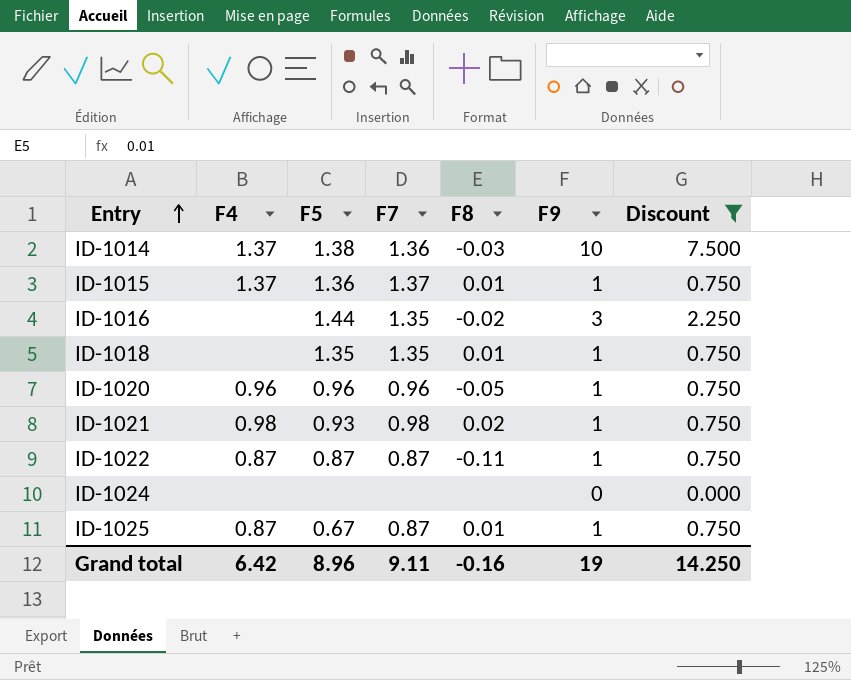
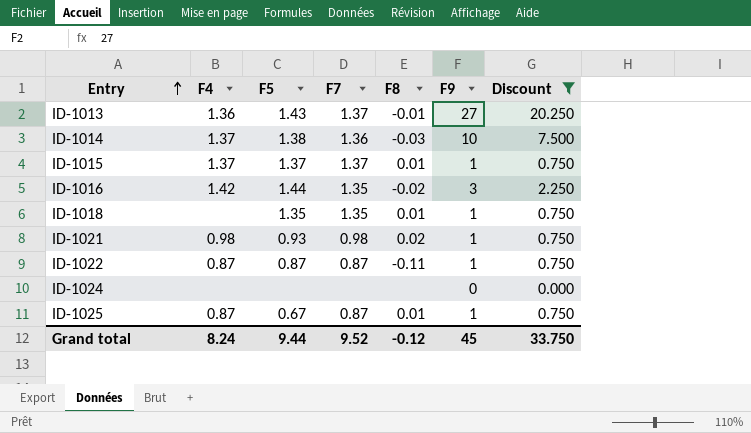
row ID-1020: 0.96 | 0.96 | 0.96 | -0.05 | 1 | 0.750 -> none
row ID-1013: none -> 1.36 | 1.43 | 1.37 | -0.01 | 27 | 20.250
ID-1015 | F5: 1.36 -> 1.37
ID-1016 | F4: none -> 1.42
Grand total | F4: 6.42 -> 8.24
Grand total | F5: 8.96 -> 9.44
Grand total | F7: 9.11 -> 9.52
Grand total | F8: -0.16 -> -0.12
Grand total | F9: 19 -> 45
Grand total | Discount: 14.250 -> 33.750

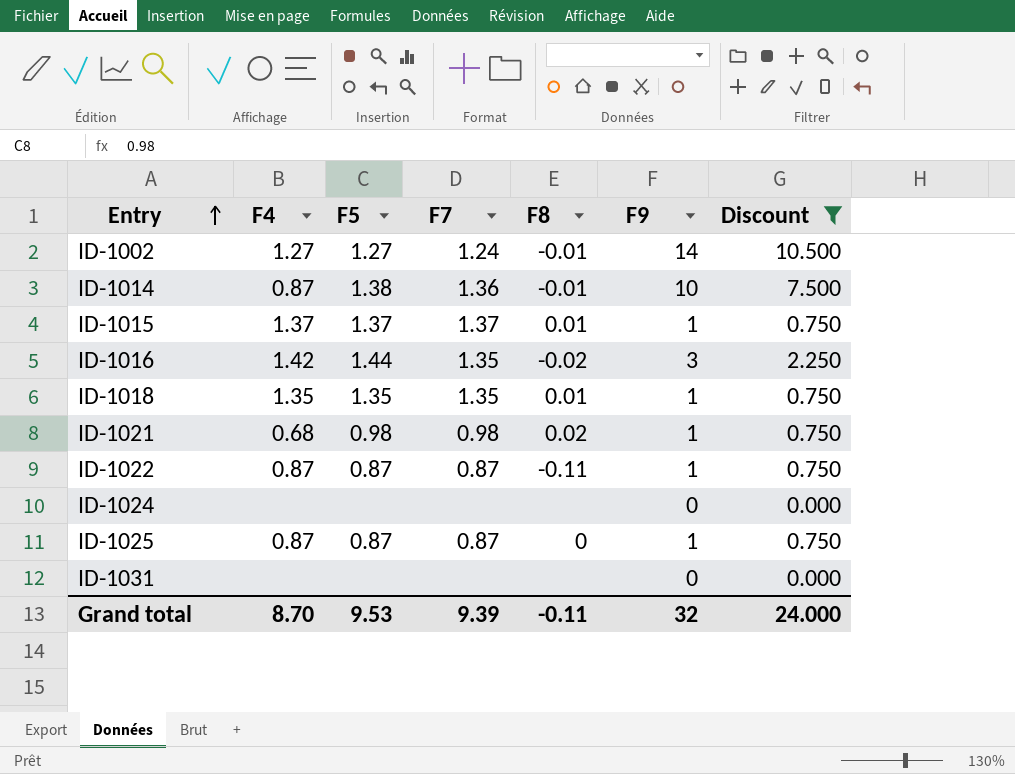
row ID-1013: 1.36 | 1.43 | 1.37 | -0.01 | 27 | 20.250 -> none
row ID-1002: none -> 1.27 | 1.27 | 1.24 | -0.01 | 14 | 10.500
ID-1014 | F4: 1.37 -> 0.87
ID-1014 | F8: -0.03 -> -0.01
ID-1018 | F4: none -> 1.35
ID-1021 | F4: 0.98 -> 0.68
ID-1021 | F5: 0.93 -> 0.98
ID-1025 | F5: 0.67 -> 0.87
ID-1025 | F8: 0.01 -> 0
row ID-1031: none -> none | none | none | none | 0 | 0.000
Grand total | F4: 8.24 -> 8.70
Grand total | F5: 9.44 -> 9.53
Grand total | F7: 9.52 -> 9.39
Grand total | F8: -0.12 -> -0.11
Grand total | F9: 45 -> 32
Grand total | Discount: 33.750 -> 24.000

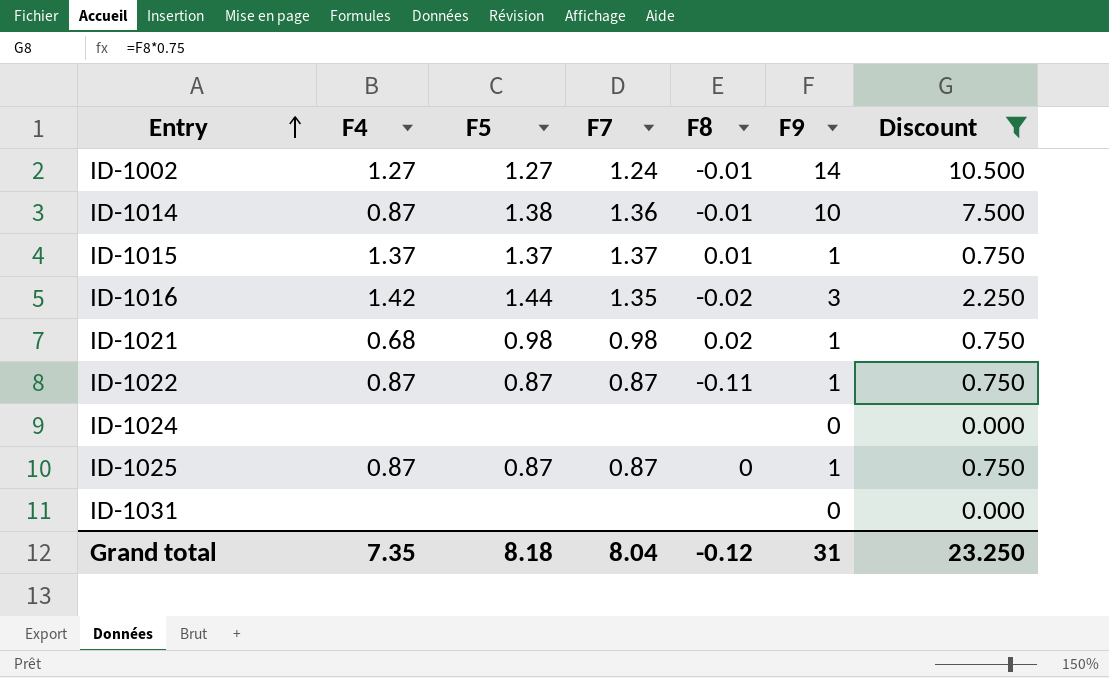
row ID-1018: 1.35 | 1.35 | 1.35 | 0.01 | 1 | 0.750 -> none
Grand total | F4: 8.70 -> 7.35
Grand total | F5: 9.53 -> 8.18
Grand total | F7: 9.39 -> 8.04
Grand total | F8: -0.11 -> -0.12
Grand total | F9: 32 -> 31
Grand total | Discount: 24.000 -> 23.250

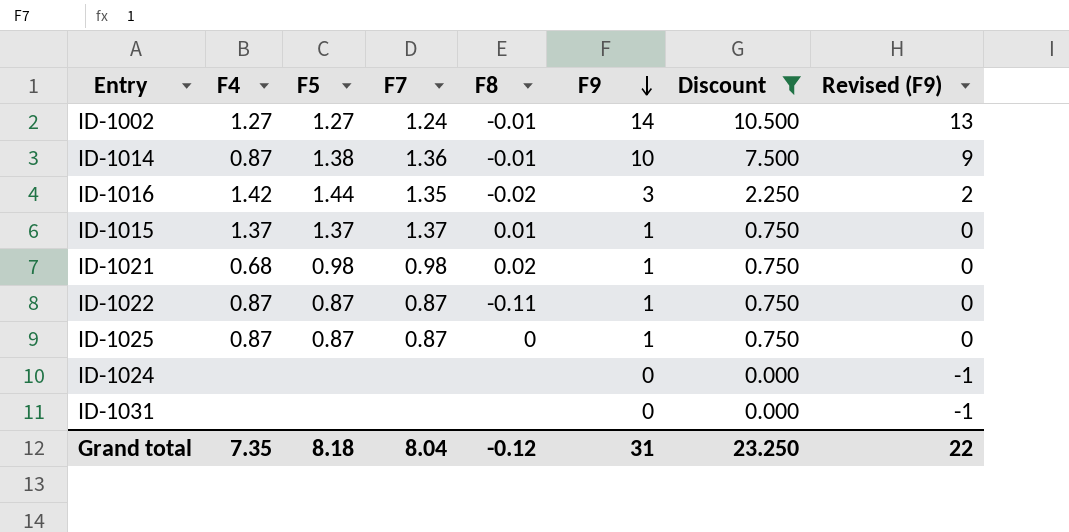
row order: Entry ascending -> F9 descending
column Revised (F9) | formula: none -> [F9] - 1

